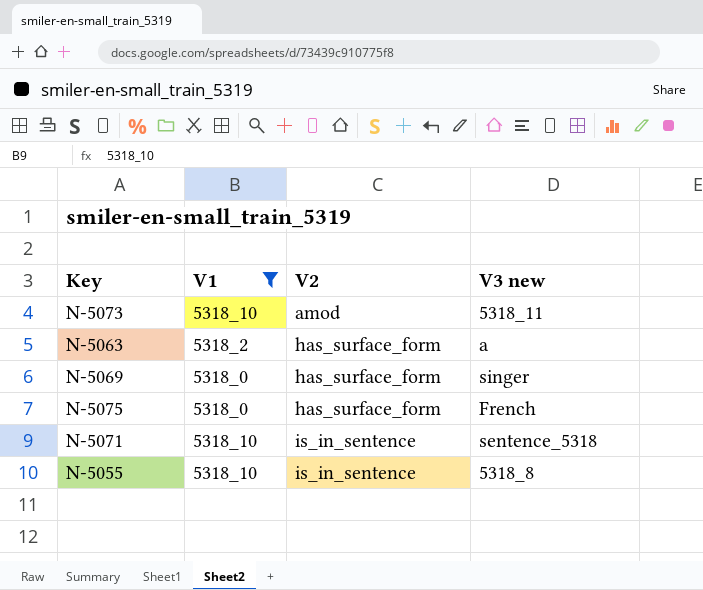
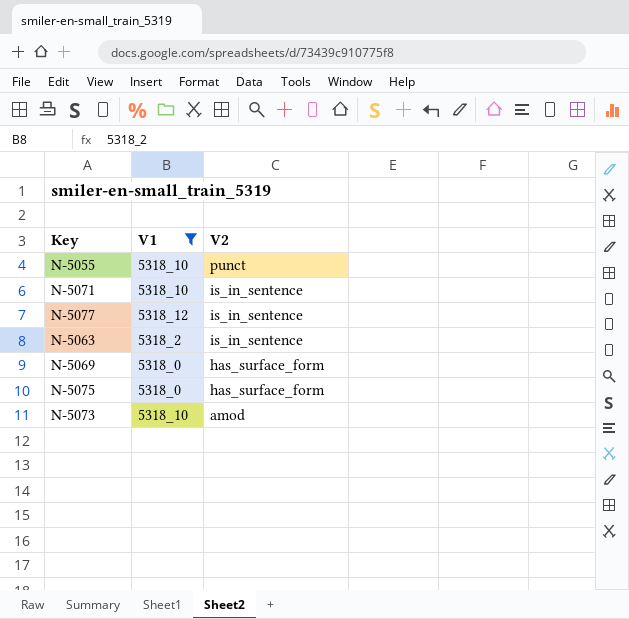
row order: V2 ascending -> V2 descending
column V3 new | position: 4 -> none
N-5055 | V2: is_in_sentence -> punct
row N-5077: none -> 5318_12 | is_in_sentence
N-5063 | V2: has_surface_form -> is_in_sentence

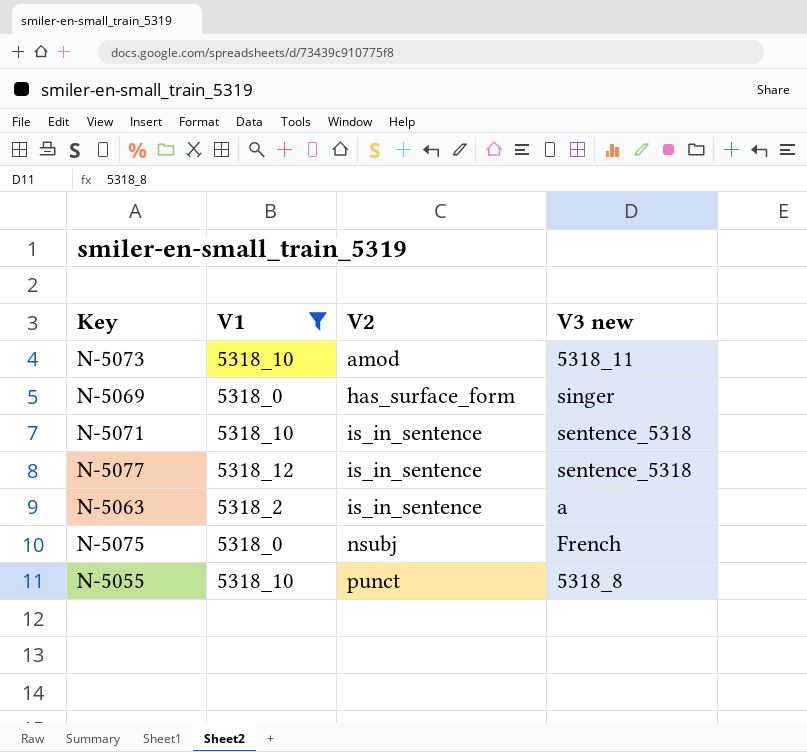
row order: V2 descending -> V2 ascending
column V3 new | position: none -> 4
N-5075 | V2: has_surface_form -> nsubj

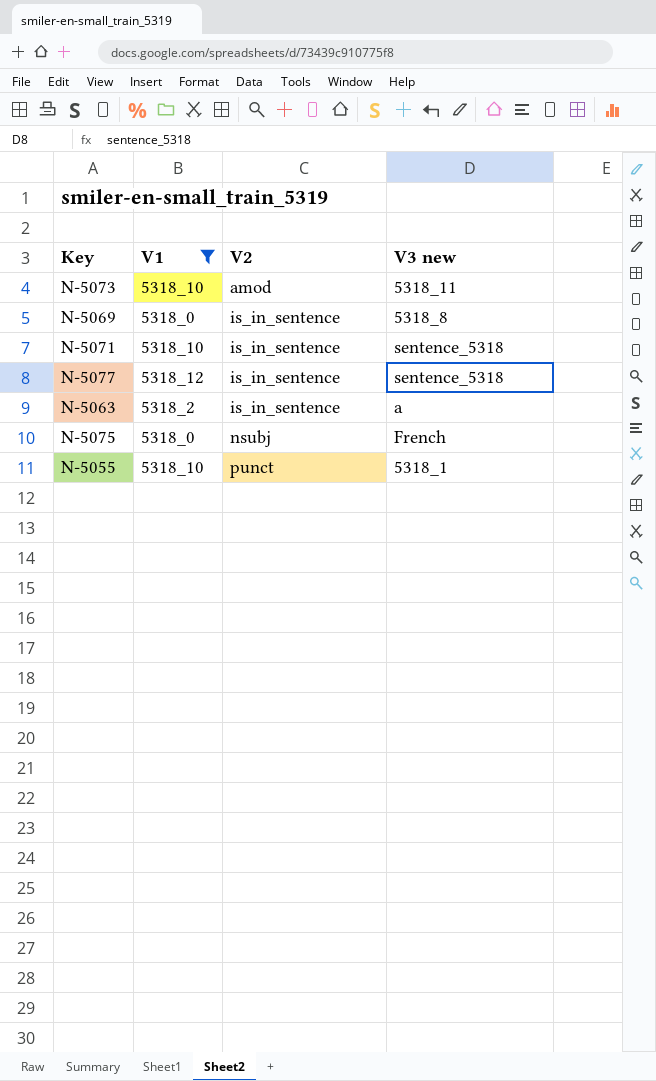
N-5069 | V2: has_surface_form -> is_in_sentence
N-5069 | V3 new: singer -> 5318_8
N-5055 | V3 new: 5318_8 -> 5318_1

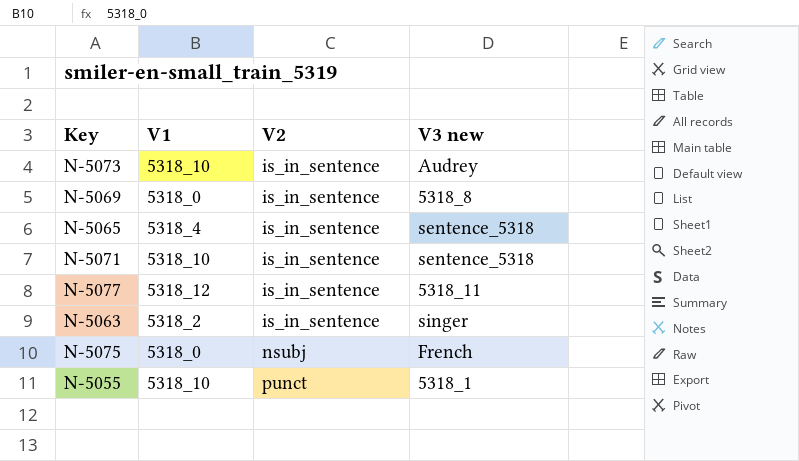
filter: V1 != 5318_4 -> none
N-5073 | V2: amod -> is_in_sentence
N-5073 | V3 new: 5318_11 -> Audrey
N-5077 | V3 new: sentence_5318 -> 5318_11
N-5063 | V3 new: a -> singer

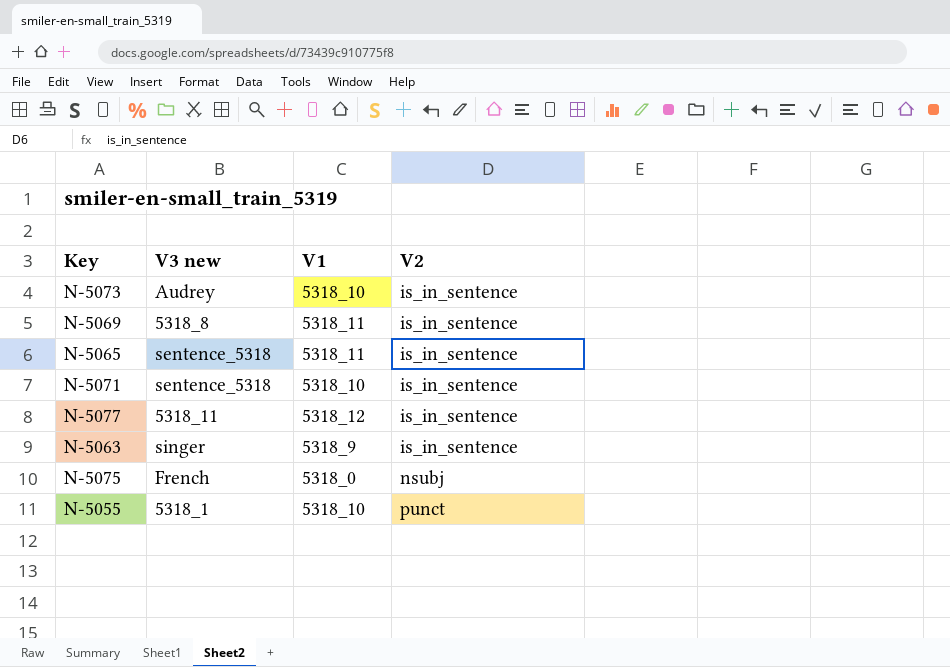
column V3 new | position: 4 -> 2
N-5069 | V1: 5318_0 -> 5318_11
N-5065 | V1: 5318_4 -> 5318_11
N-5063 | V1: 5318_2 -> 5318_9

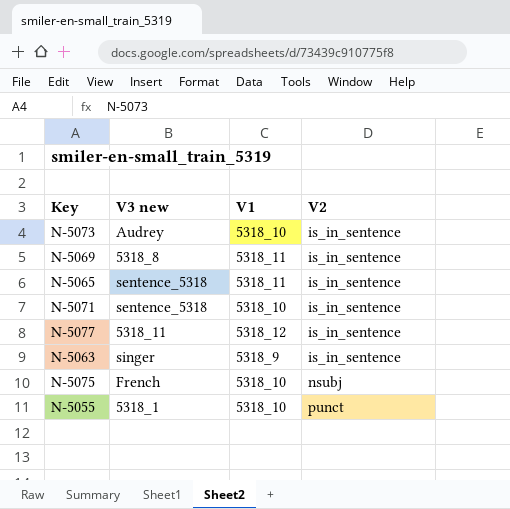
N-5075 | V1: 5318_0 -> 5318_10

